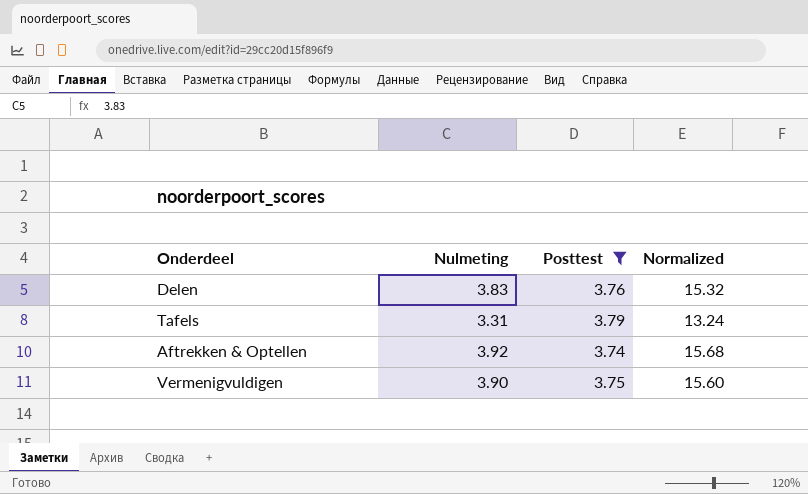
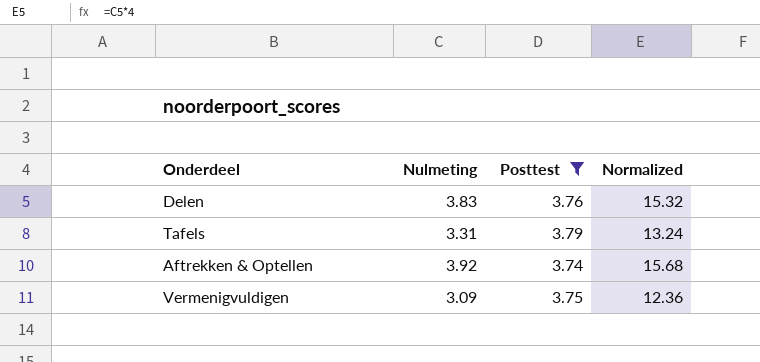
Vermenigvuldigen | Nulmeting: 3.90 -> 3.09
Vermenigvuldigen | Normalized: 15.60 -> 12.36

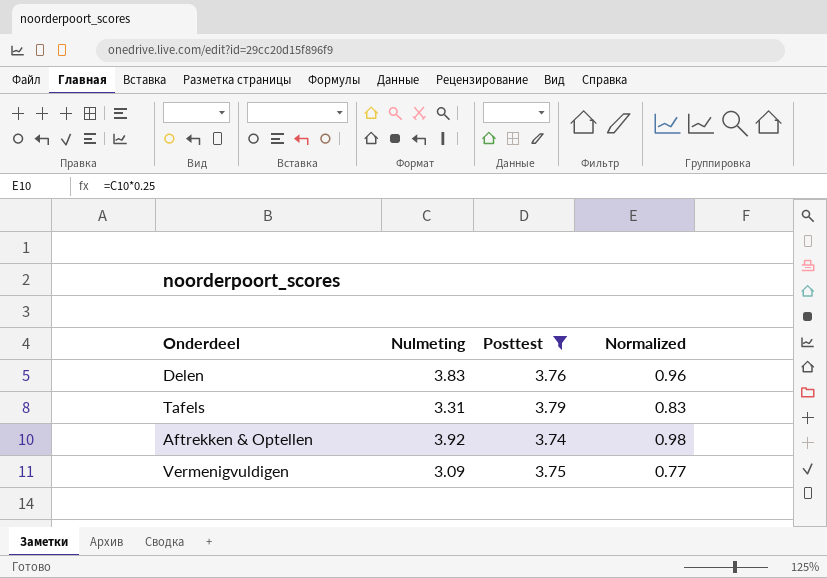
column Normalized | formula: [Nulmeting] * 4 -> [Nulmeting] * 0.25

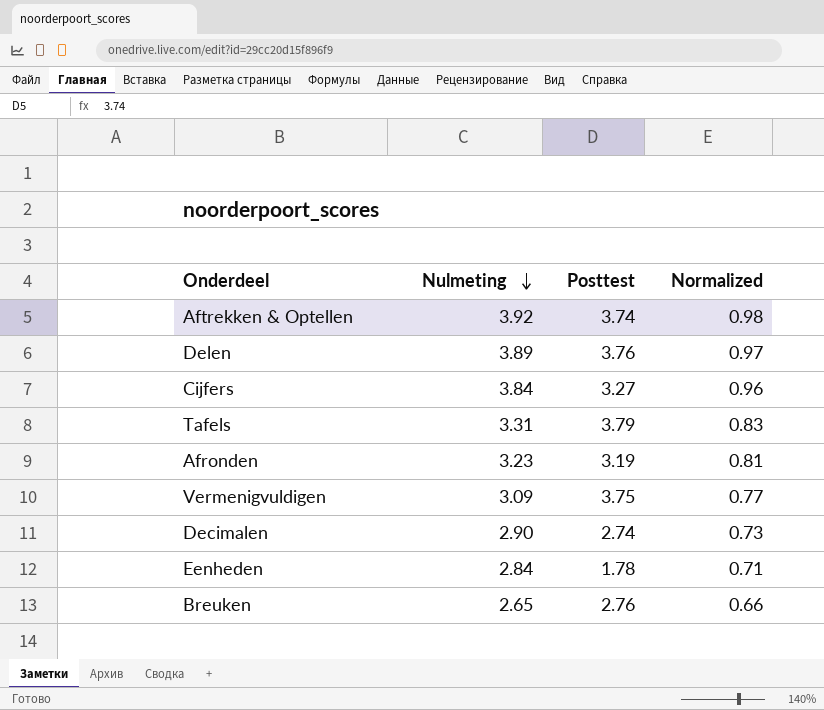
filter: Posttest >= 3.74 -> none
row order: none -> Nulmeting descending
Delen | Nulmeting: 3.83 -> 3.89
Delen | Normalized: 0.96 -> 0.97

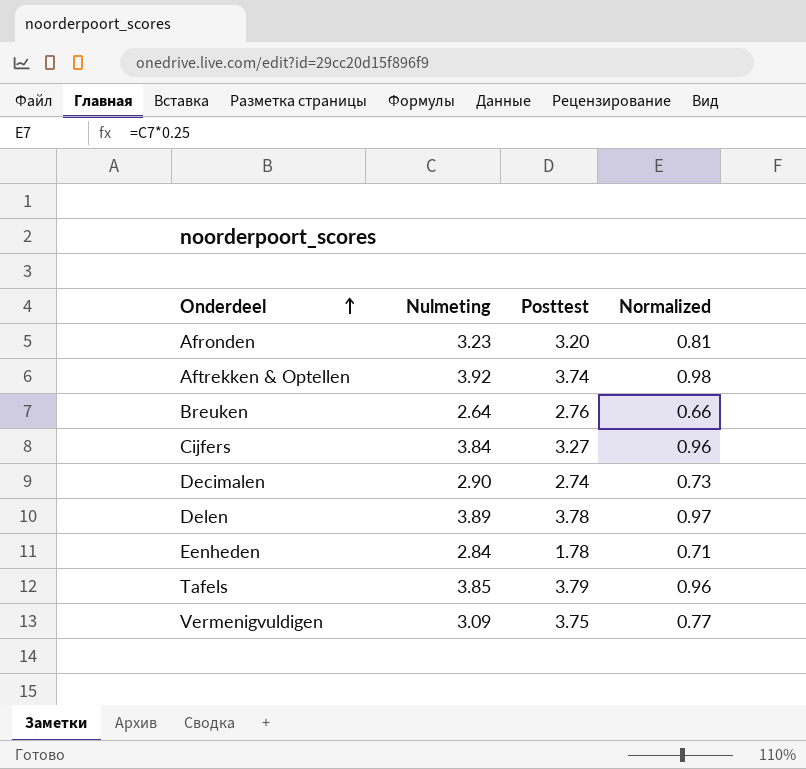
row order: Nulmeting descending -> Onderdeel ascending
Afronden | Posttest: 3.19 -> 3.20
Breuken | Nulmeting: 2.65 -> 2.64
Delen | Posttest: 3.76 -> 3.78
Tafels | Nulmeting: 3.31 -> 3.85
Tafels | Normalized: 0.83 -> 0.96

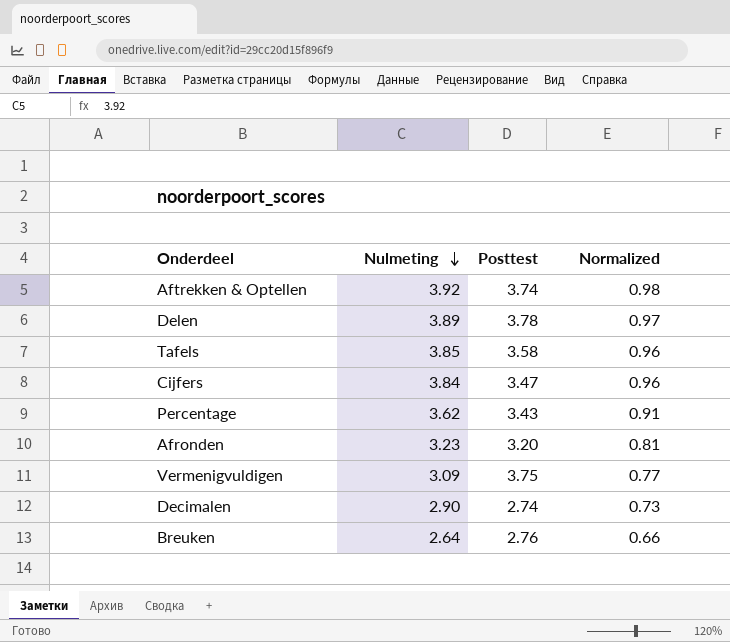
row order: Onderdeel ascending -> Nulmeting descending
row Eenheden: 2.84 | 1.78 | 0.71 -> none
Tafels | Posttest: 3.79 -> 3.58
Cijfers | Posttest: 3.27 -> 3.47
row Percentage: none -> 3.62 | 3.43 | 0.91

